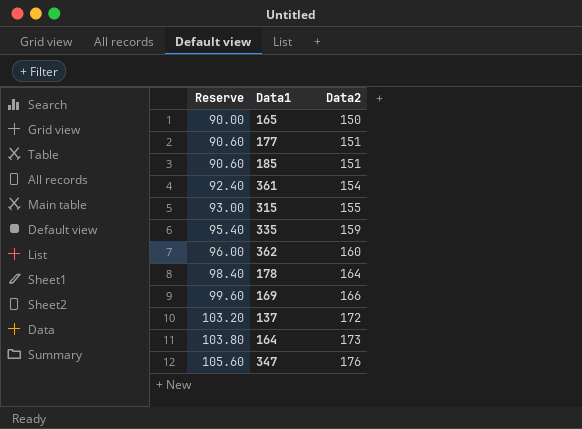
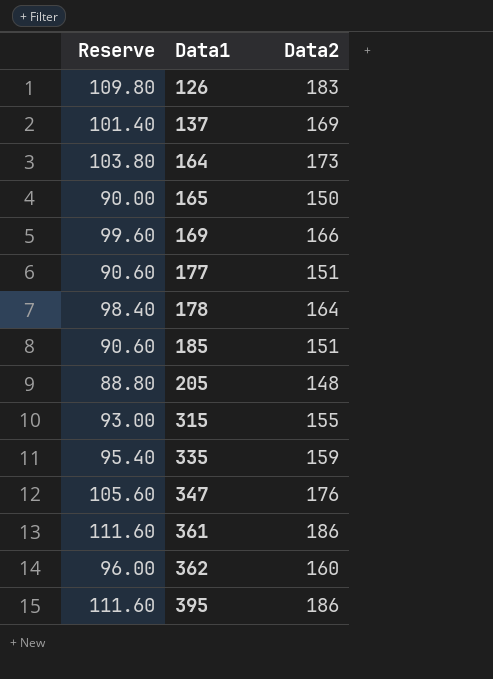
row order: Reserve ascending -> Data1 ascending
row 126: none -> 109.80 | 183
137 | Reserve: 103.20 -> 101.40
137 | Data2: 172 -> 169
row 205: none -> 88.80 | 148
361 | Reserve: 92.40 -> 111.60
361 | Data2: 154 -> 186
row 395: none -> 111.60 | 186

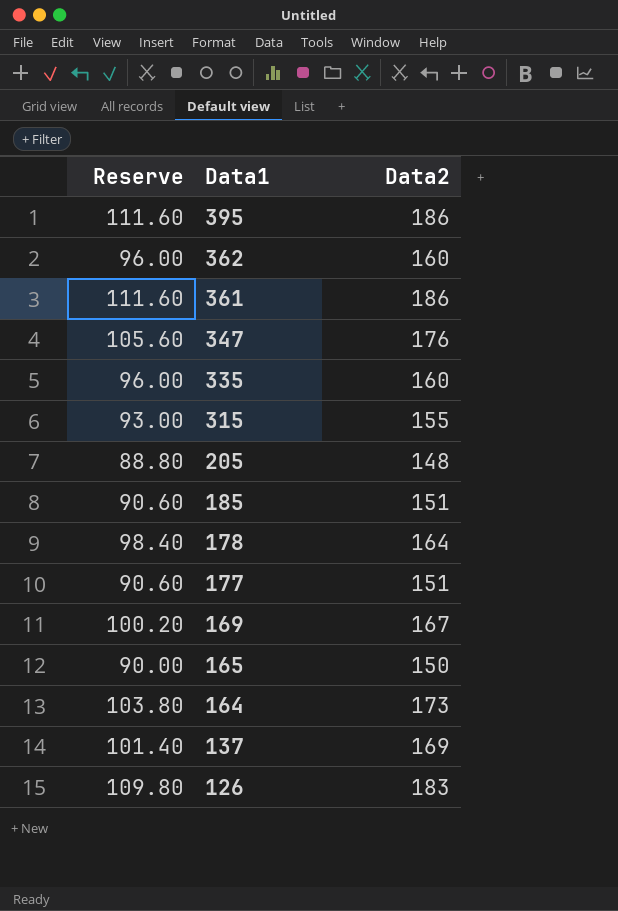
row order: Data1 ascending -> Data1 descending
335 | Reserve: 95.40 -> 96.00
335 | Data2: 159 -> 160
169 | Reserve: 99.60 -> 100.20
169 | Data2: 166 -> 167

